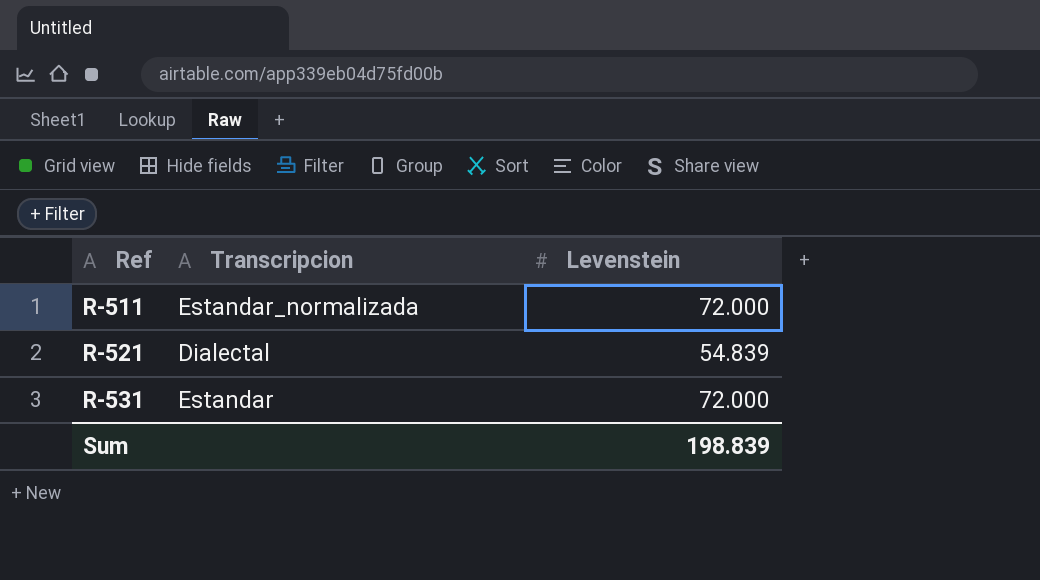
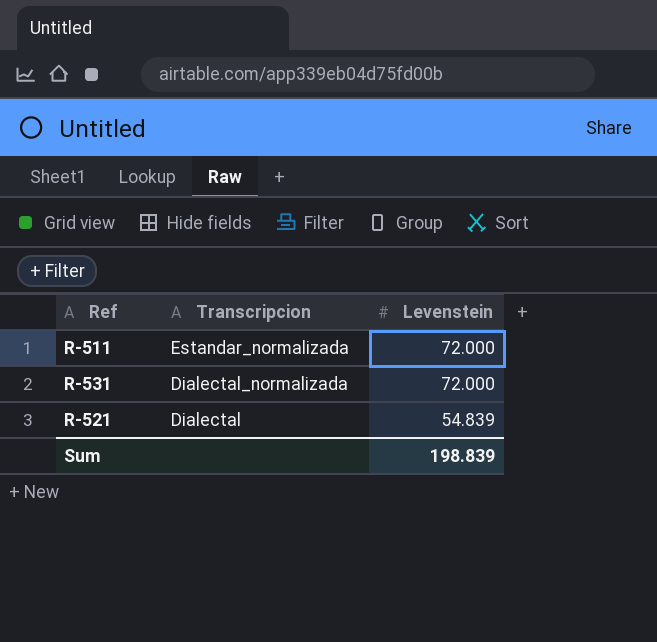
row order: Ref ascending -> Transcripcion descending
R-531 | Transcripcion: Estandar -> Dialectal_normalizada

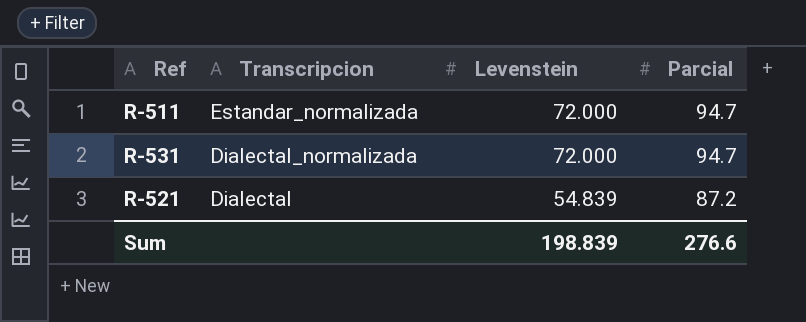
column Parcial | position: none -> 4

